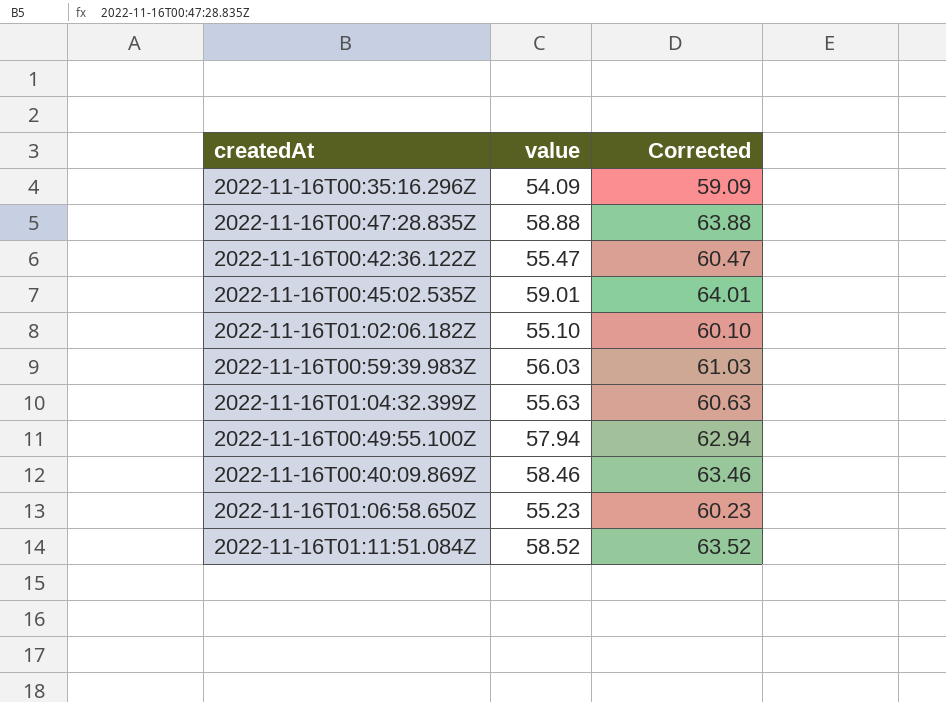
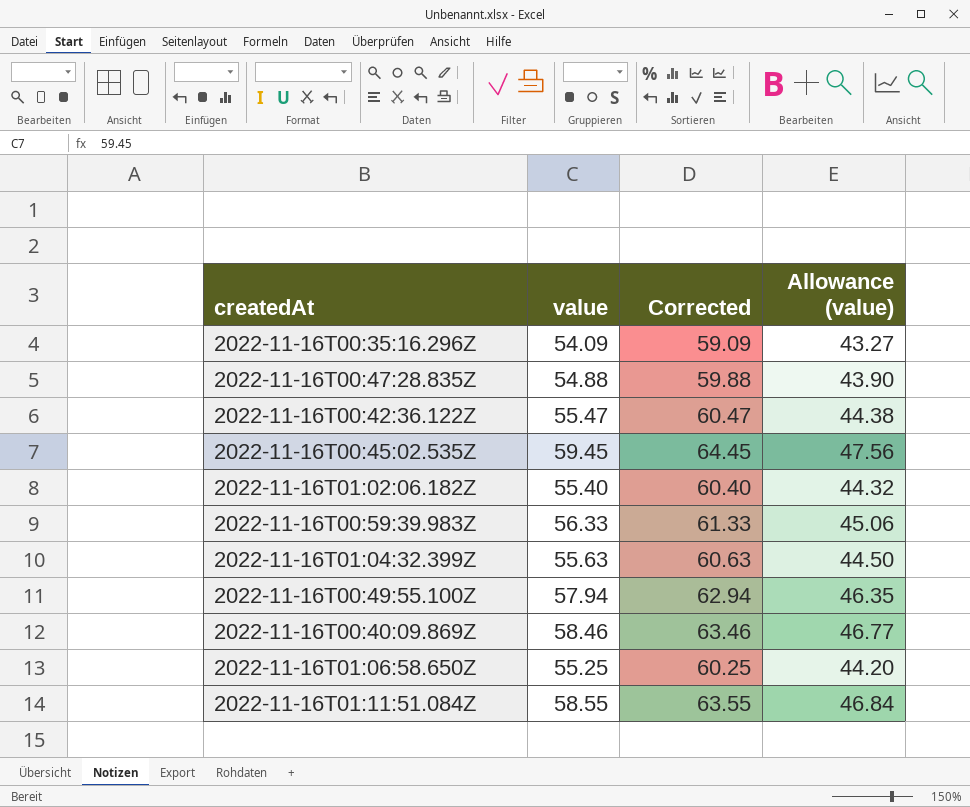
column Allowance (value) | formula: none -> [value] * 0.8
2022-11-16T00:47:28.835Z | value: 58.88 -> 54.88
2022-11-16T00:47:28.835Z | Corrected: 63.88 -> 59.88
2022-11-16T00:45:02.535Z | value: 59.01 -> 59.45
2022-11-16T00:45:02.535Z | Corrected: 64.01 -> 64.45
2022-11-16T01:02:06.182Z | value: 55.10 -> 55.40
2022-11-16T01:02:06.182Z | Corrected: 60.10 -> 60.40
2022-11-16T00:59:39.983Z | value: 56.03 -> 56.33
2022-11-16T00:59:39.983Z | Corrected: 61.03 -> 61.33
2022-11-16T01:06:58.650Z | value: 55.23 -> 55.25
2022-11-16T01:06:58.650Z | Corrected: 60.23 -> 60.25
2022-11-16T01:11:51.084Z | value: 58.52 -> 58.55
2022-11-16T01:11:51.084Z | Corrected: 63.52 -> 63.55

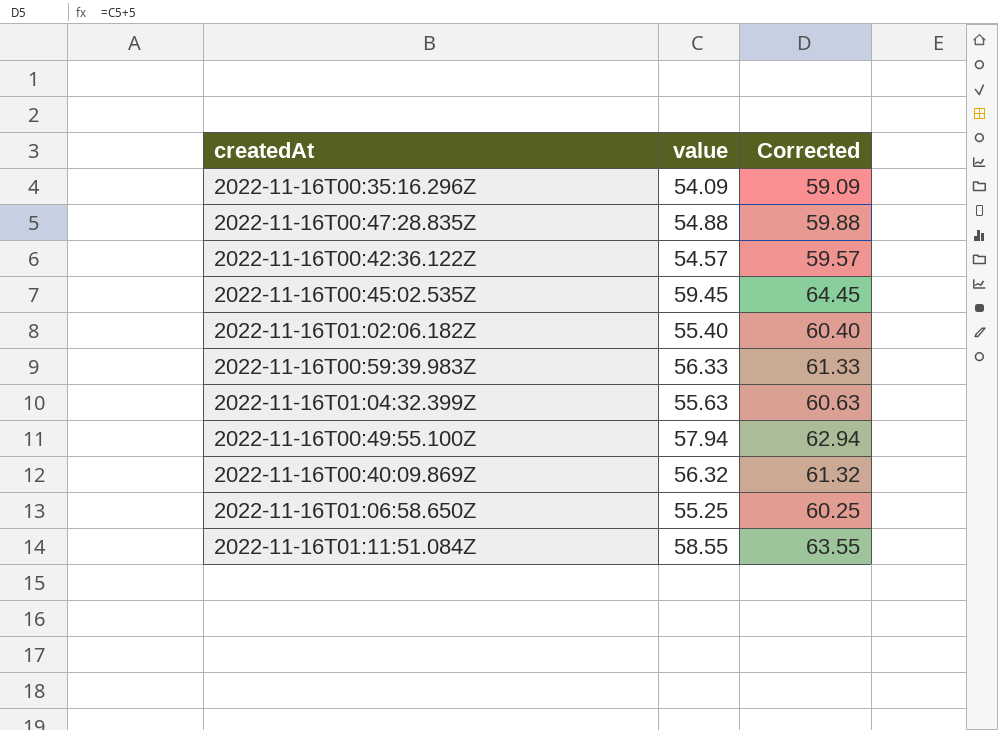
column Allowance (value) | formula: [value] * 0.8 -> none
2022-11-16T00:42:36.122Z | value: 55.47 -> 54.57
2022-11-16T00:42:36.122Z | Corrected: 60.47 -> 59.57
2022-11-16T00:40:09.869Z | value: 58.46 -> 56.32
2022-11-16T00:40:09.869Z | Corrected: 63.46 -> 61.32

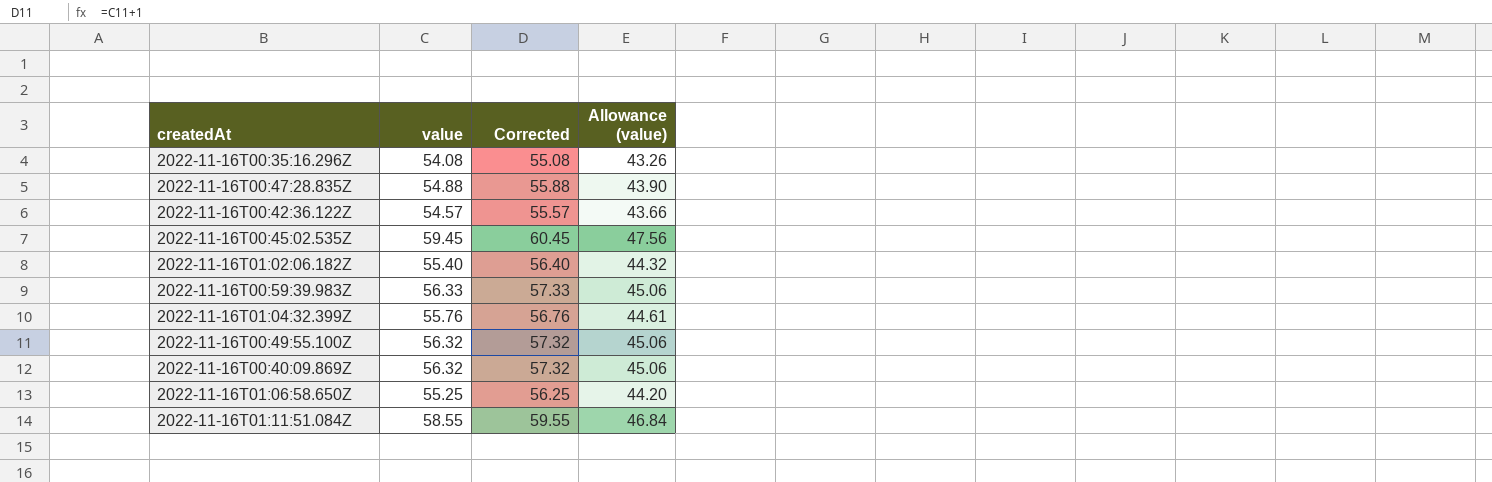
column Corrected | formula: [value] + 5 -> [value] + 1
column Allowance (value) | formula: none -> [value] * 0.8
2022-11-16T00:35:16.296Z | value: 54.09 -> 54.08
2022-11-16T01:04:32.399Z | value: 55.63 -> 55.76
2022-11-16T00:49:55.100Z | value: 57.94 -> 56.32

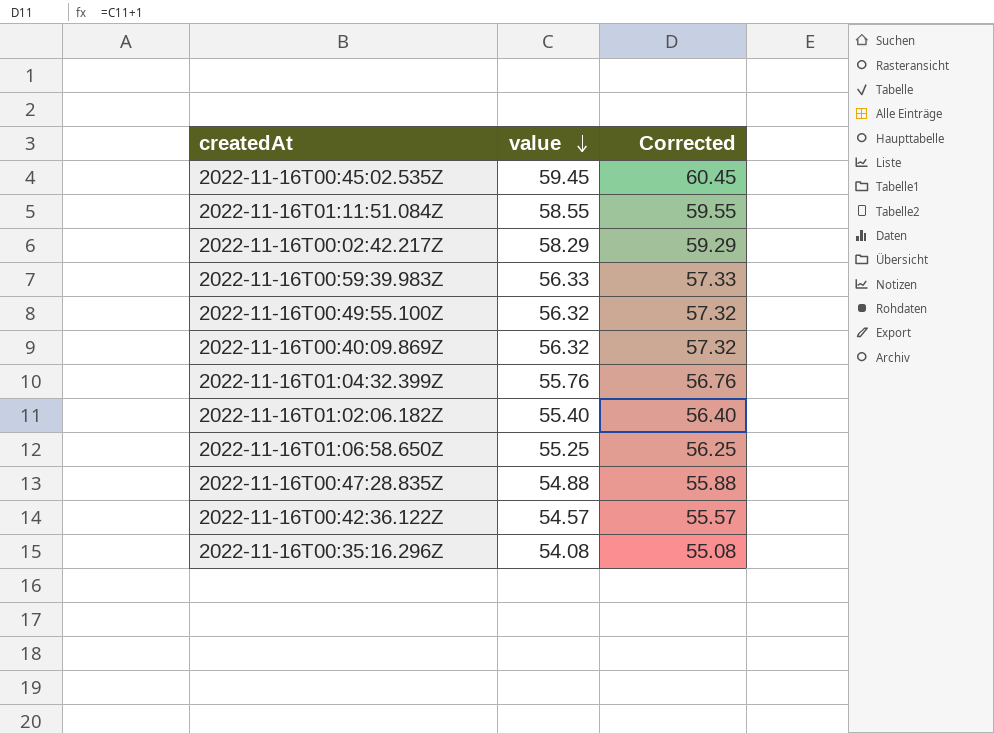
row order: none -> value descending
column Allowance (value) | formula: [value] * 0.8 -> none
row 2022-11-16T00:02:42.217Z: none -> 58.29 | 59.29

